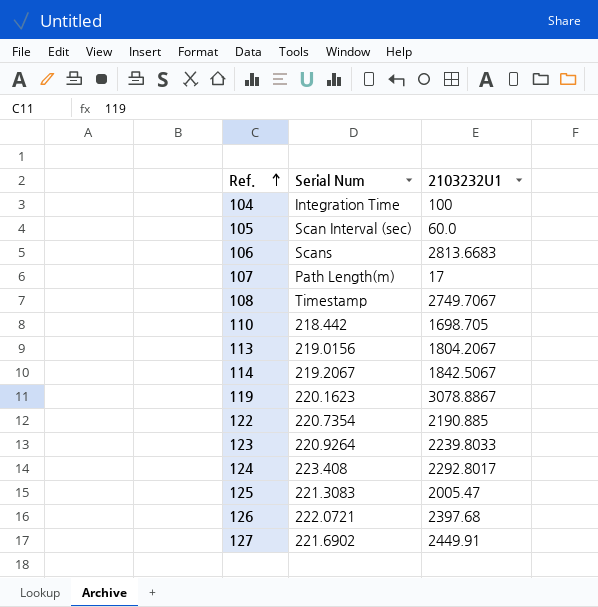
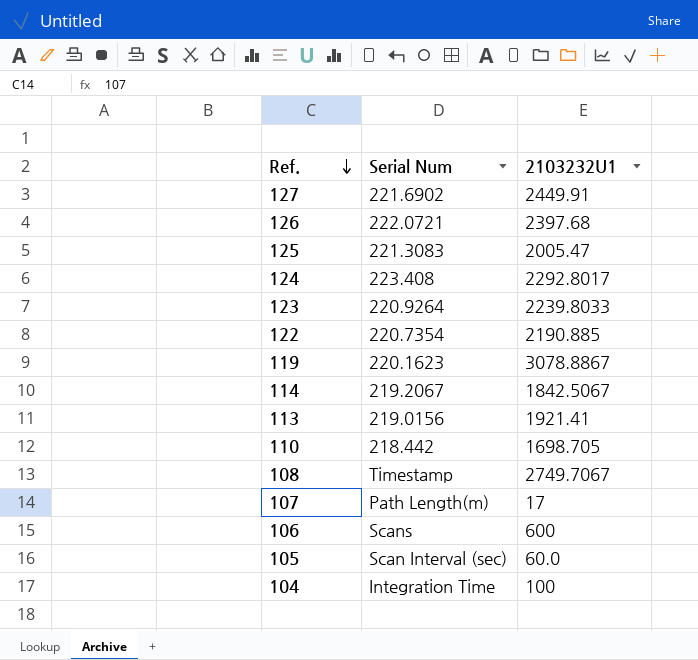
row order: Ref. ascending -> Ref. descending
113 | 2103232U1: 1804.2067 -> 1921.41
106 | 2103232U1: 2813.6683 -> 600

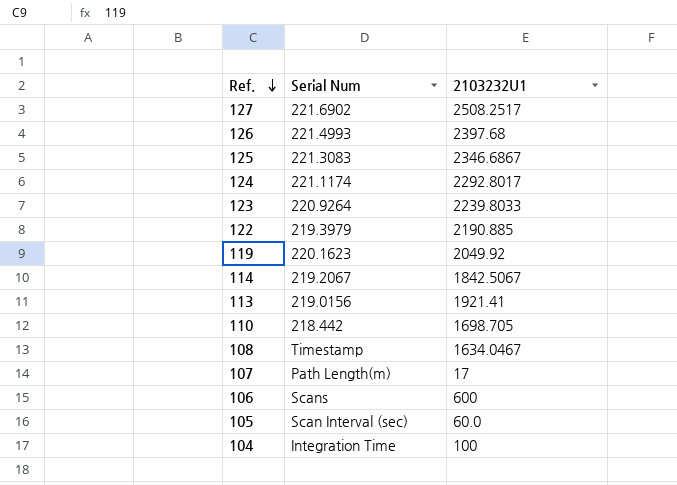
127 | 2103232U1: 2449.91 -> 2508.2517
126 | Serial Num: 222.0721 -> 221.4993
125 | 2103232U1: 2005.47 -> 2346.6867
124 | Serial Num: 223.408 -> 221.1174
122 | Serial Num: 220.7354 -> 219.3979
119 | 2103232U1: 3078.8867 -> 2049.92
108 | 2103232U1: 2749.7067 -> 1634.0467

